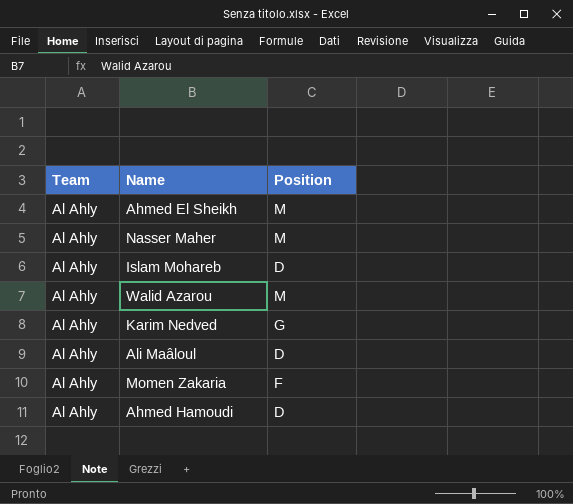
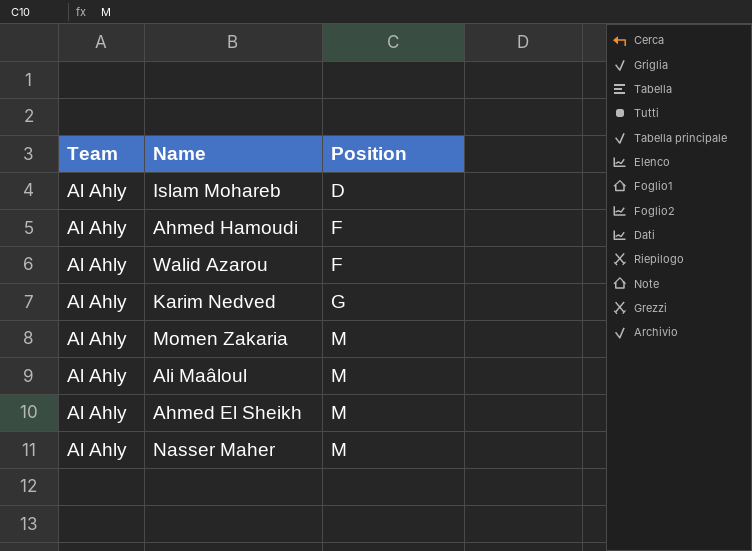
row order: none -> Position ascending
Ahmed Hamoudi | Position: D -> F
Walid Azarou | Position: M -> F
Momen Zakaria | Position: F -> M
Ali Maâloul | Position: D -> M

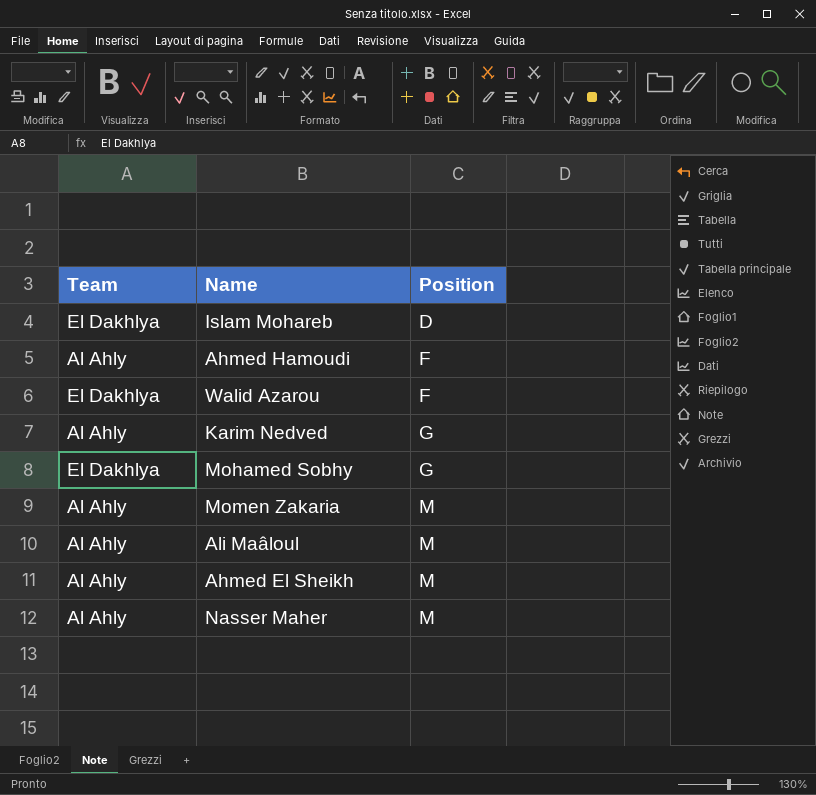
Islam Mohareb | Team: Al Ahly -> El Dakhlya
Walid Azarou | Team: Al Ahly -> El Dakhlya
row Mohamed Sobhy: none -> El Dakhlya | G

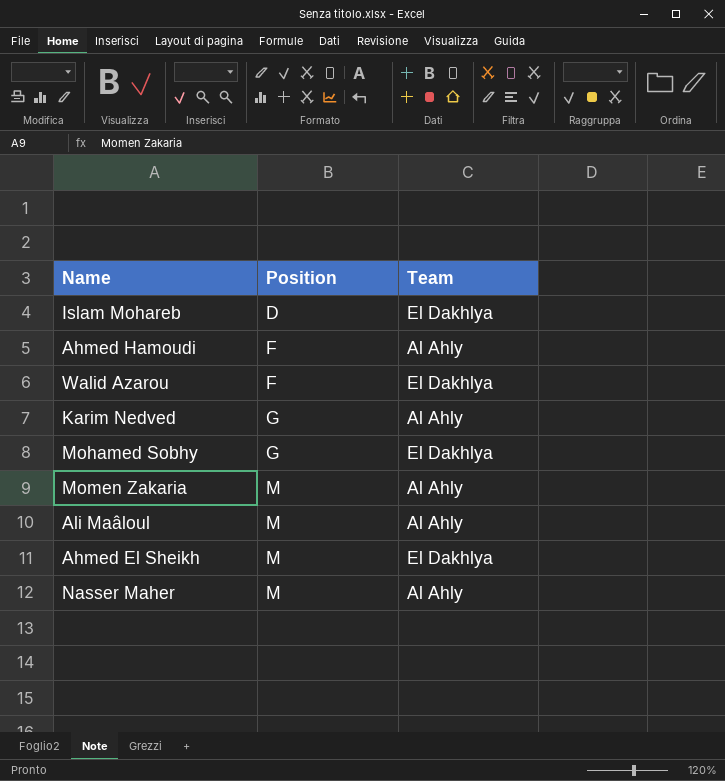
column Team | position: 1 -> 3
Ahmed El Sheikh | Team: Al Ahly -> El Dakhlya

